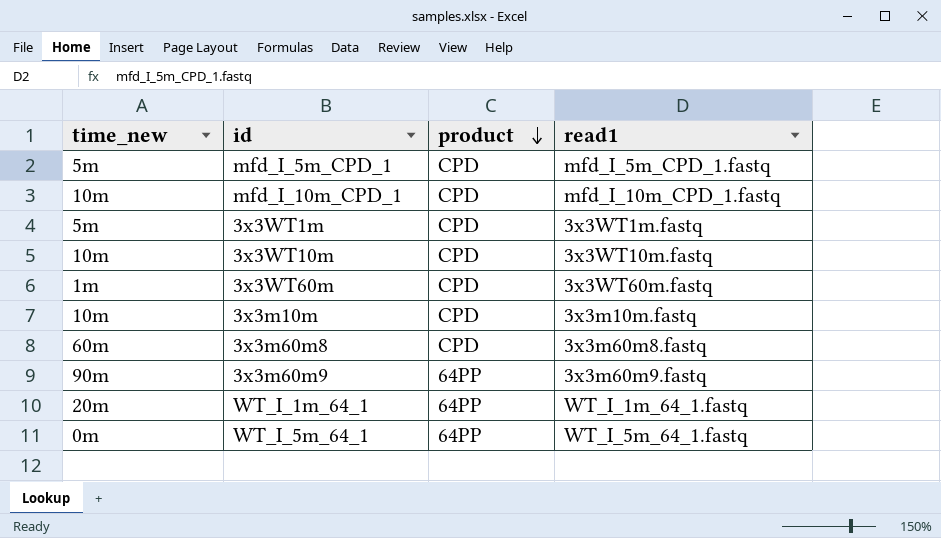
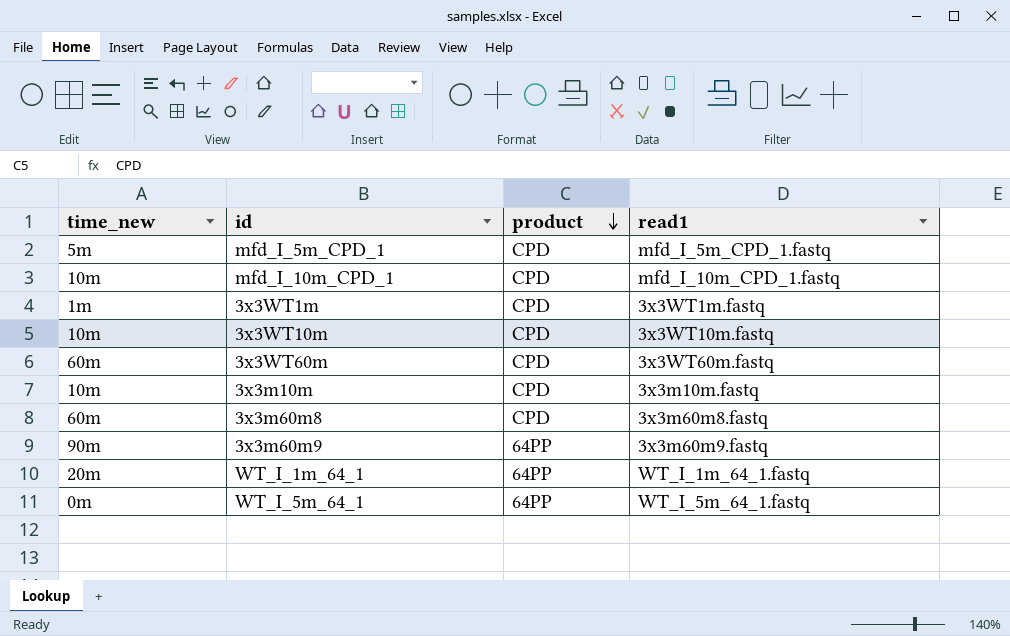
3x3WT1m | time_new: 5m -> 1m
3x3WT60m | time_new: 1m -> 60m

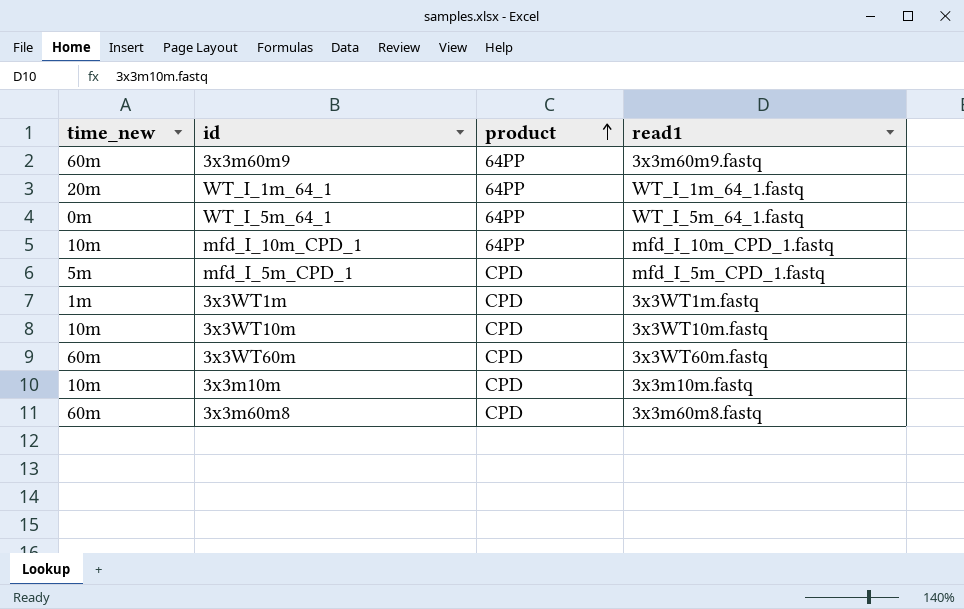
row order: product descending -> product ascending
3x3m60m9 | time_new: 90m -> 60m
mfd_I_10m_CPD_1 | product: CPD -> 64PP

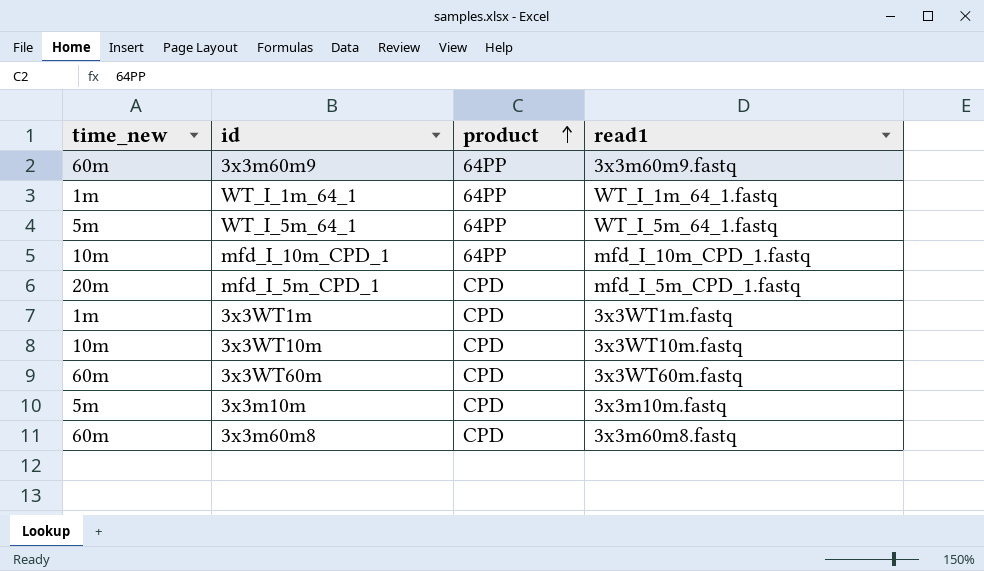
WT_I_1m_64_1 | time_new: 20m -> 1m
WT_I_5m_64_1 | time_new: 0m -> 5m
mfd_I_5m_CPD_1 | time_new: 5m -> 20m
3x3m10m | time_new: 10m -> 5m

